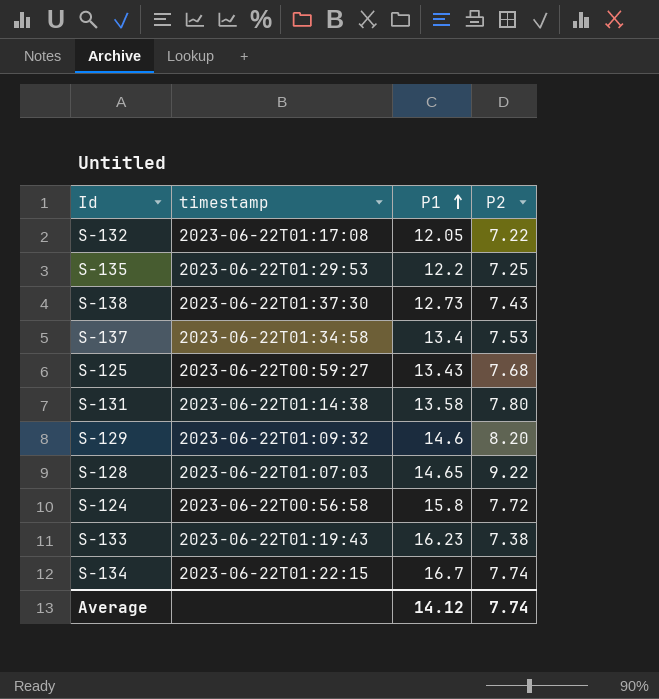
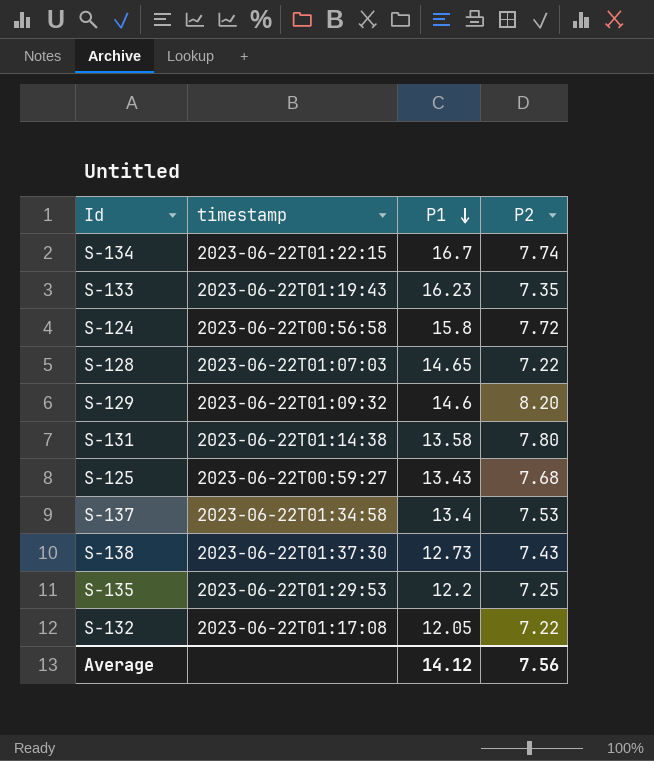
row order: P1 ascending -> P1 descending
S-133 | P2: 7.38 -> 7.35
S-128 | P2: 9.22 -> 7.22
Average | P2: 7.74 -> 7.56

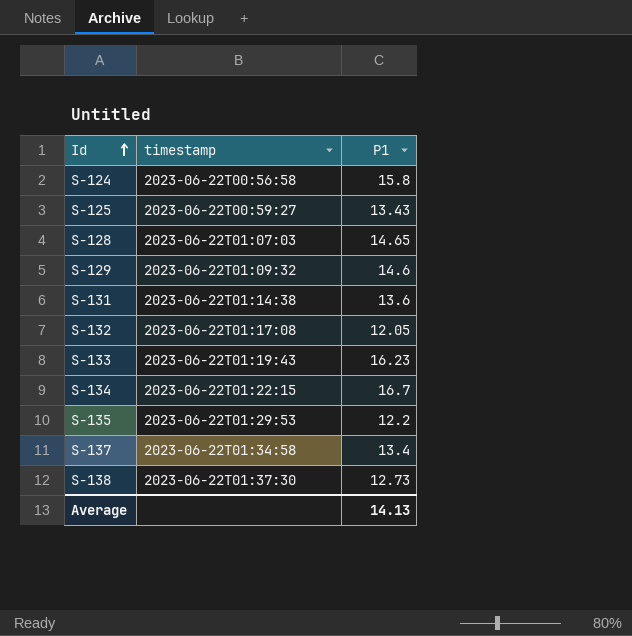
row order: P1 descending -> Id ascending
column P2 | position: 4 -> none
S-131 | P1: 13.58 -> 13.6
Average | P1: 14.12 -> 14.13

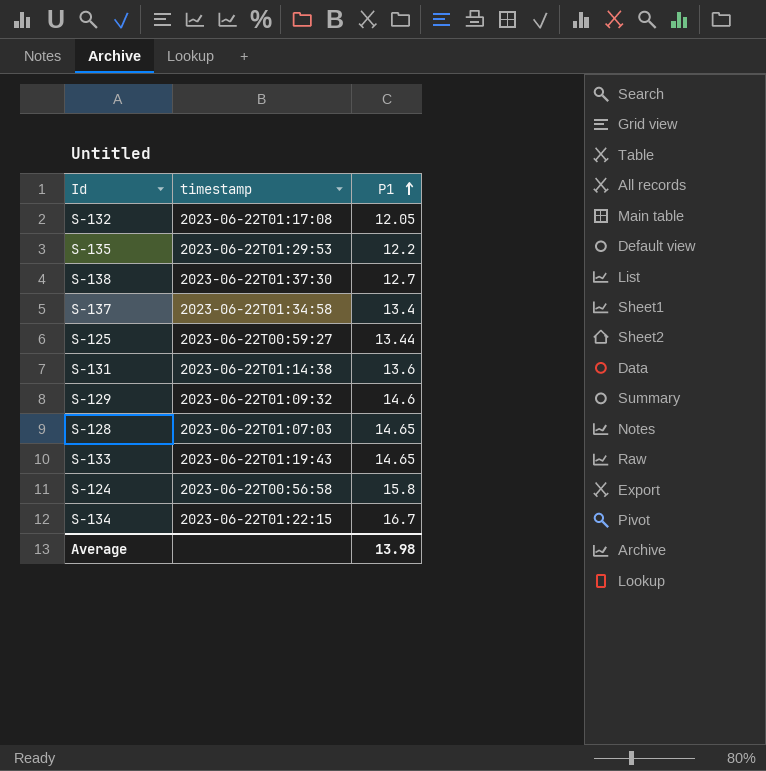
row order: Id ascending -> P1 ascending
S-138 | P1: 12.73 -> 12.7
S-125 | P1: 13.43 -> 13.44
S-133 | P1: 16.23 -> 14.65
Average | P1: 14.13 -> 13.98

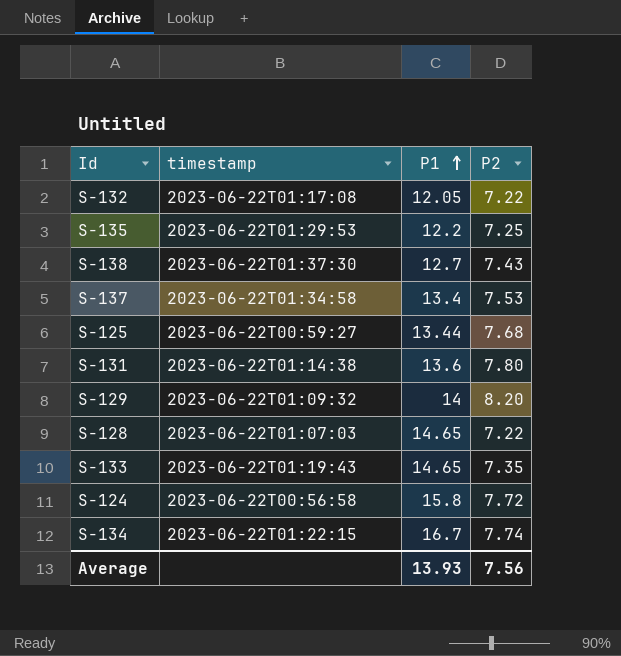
column P2 | position: none -> 4
S-129 | P1: 14.6 -> 14
Average | P1: 13.98 -> 13.93

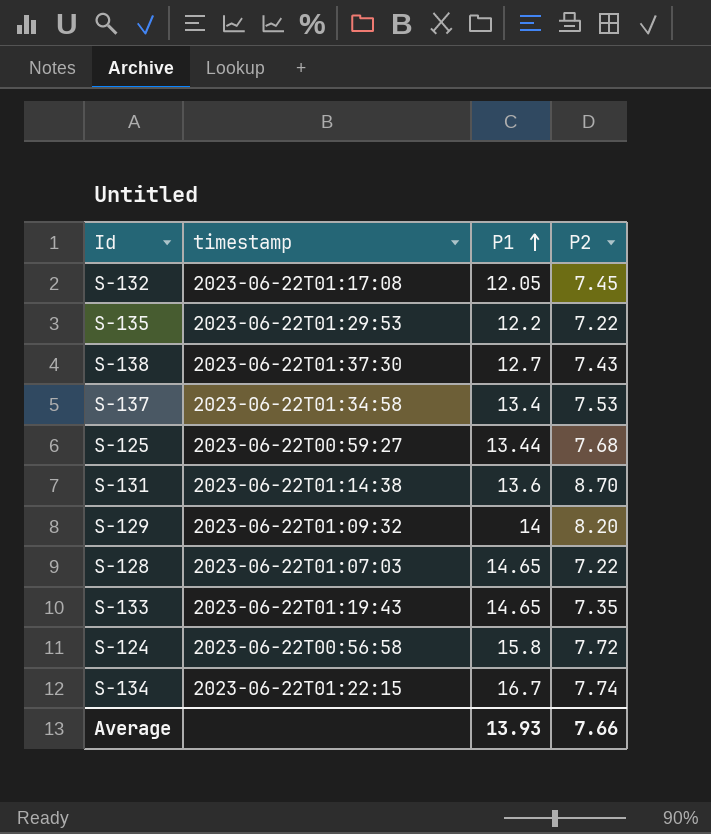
S-132 | P2: 7.22 -> 7.45
S-135 | P2: 7.25 -> 7.22
S-131 | P2: 7.80 -> 8.70
Average | P2: 7.56 -> 7.66

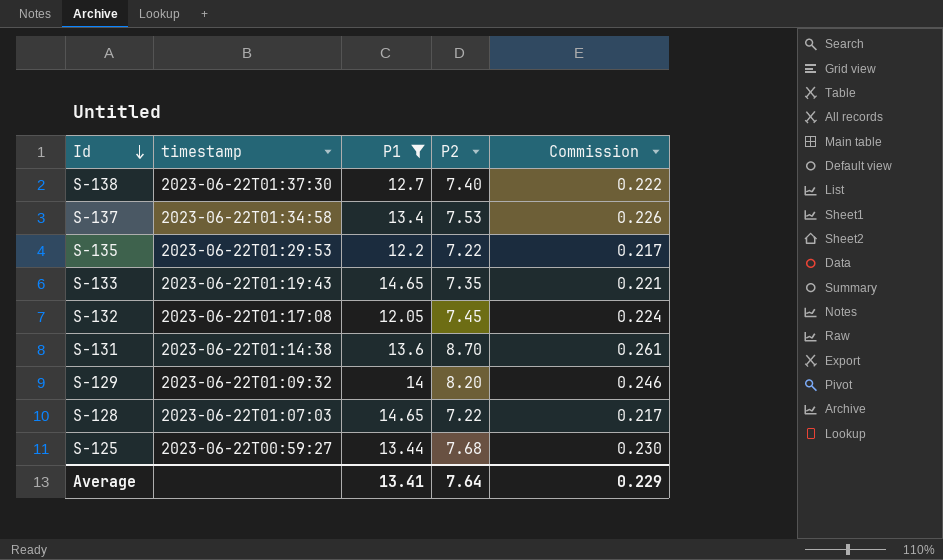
filter: none -> P1 <= 14.65
row order: P1 ascending -> Id descending
column Commission | formula: none -> [P2] * 0.03
S-138 | P2: 7.43 -> 7.40
Average | P1: 13.93 -> 13.41
Average | P2: 7.66 -> 7.64

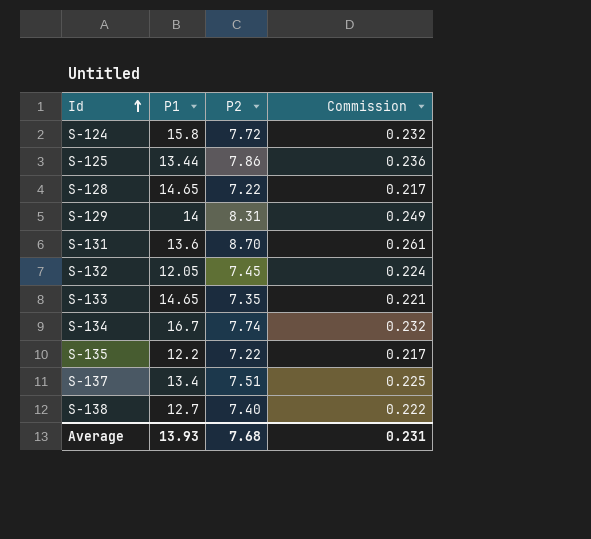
filter: P1 <= 14.65 -> none
row order: Id descending -> Id ascending
column timestamp | position: 2 -> none
S-125 | P2: 7.68 -> 7.86
S-125 | Commission: 0.230 -> 0.236
S-129 | P2: 8.20 -> 8.31
S-129 | Commission: 0.246 -> 0.249
S-137 | P2: 7.53 -> 7.51
S-137 | Commission: 0.226 -> 0.225
Average | P1: 13.41 -> 13.93
Average | P2: 7.64 -> 7.68
Average | Commission: 0.229 -> 0.231

